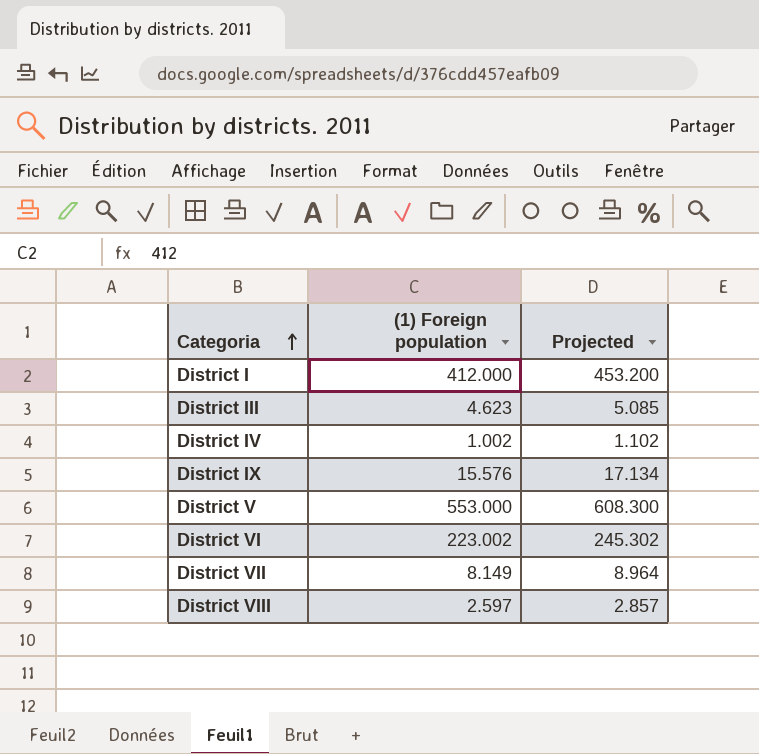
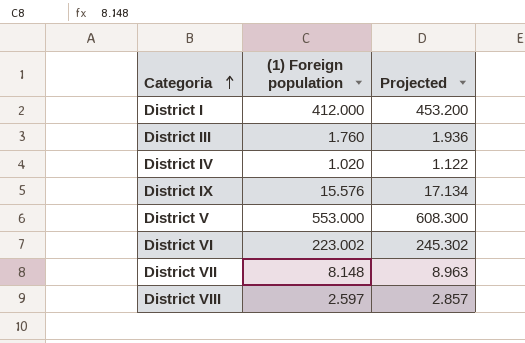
District III | (1) Foreign population: 4.623 -> 1.760
District III | Projected: 5.085 -> 1.936
District IV | (1) Foreign population: 1.002 -> 1.020
District IV | Projected: 1.102 -> 1.122
District VII | (1) Foreign population: 8.149 -> 8.148
District VII | Projected: 8.964 -> 8.963

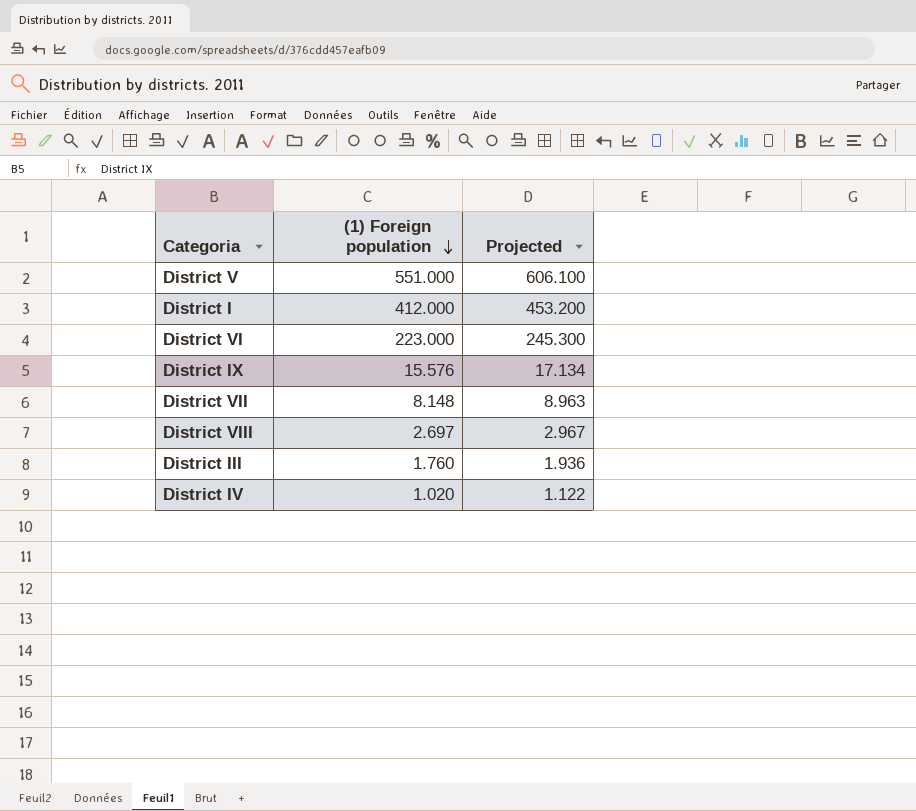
row order: Categoria ascending -> (1) Foreign population descending
District V | (1) Foreign population: 553.000 -> 551.000
District V | Projected: 608.300 -> 606.100
District VI | (1) Foreign population: 223.002 -> 223.000
District VI | Projected: 245.302 -> 245.300
District VIII | (1) Foreign population: 2.597 -> 2.697
District VIII | Projected: 2.857 -> 2.967

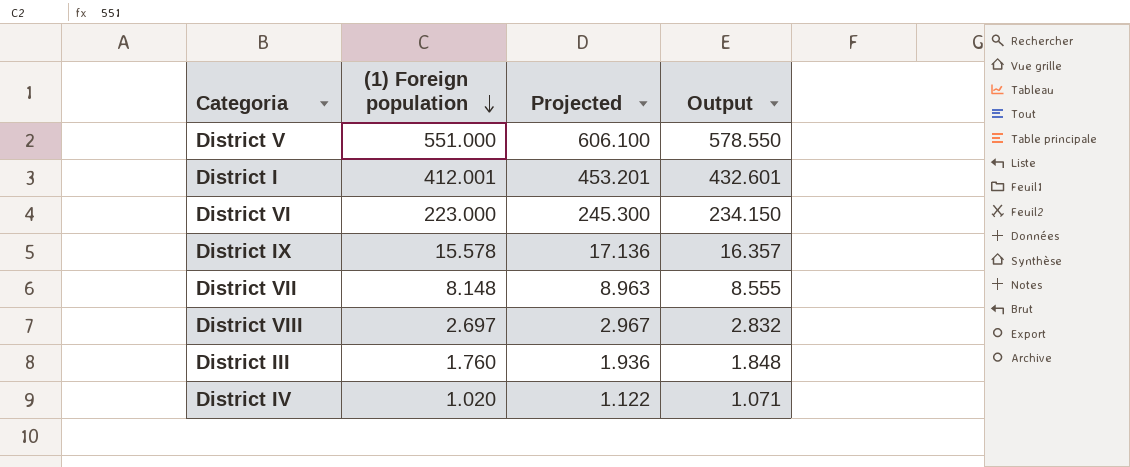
column Output | formula: none -> [(1) Foreign population] * 1.05
District I | (1) Foreign population: 412.000 -> 412.001
District I | Projected: 453.200 -> 453.201
District IX | (1) Foreign population: 15.576 -> 15.578
District IX | Projected: 17.134 -> 17.136

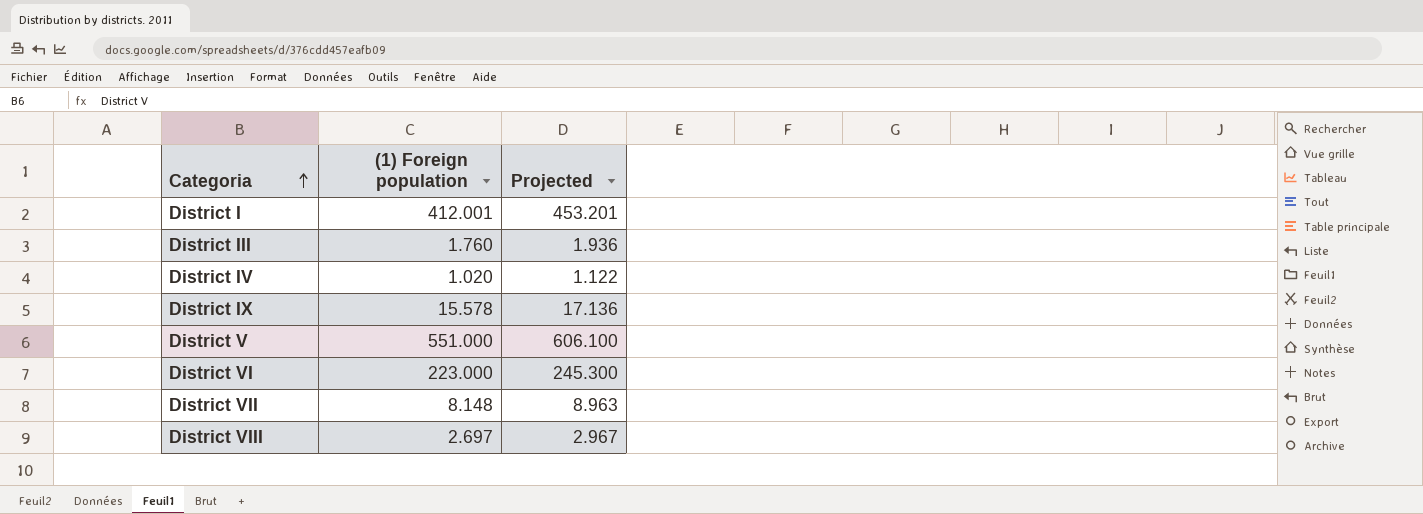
row order: (1) Foreign population descending -> Categoria ascending
column Output | formula: [(1) Foreign population] * 1.05 -> none

